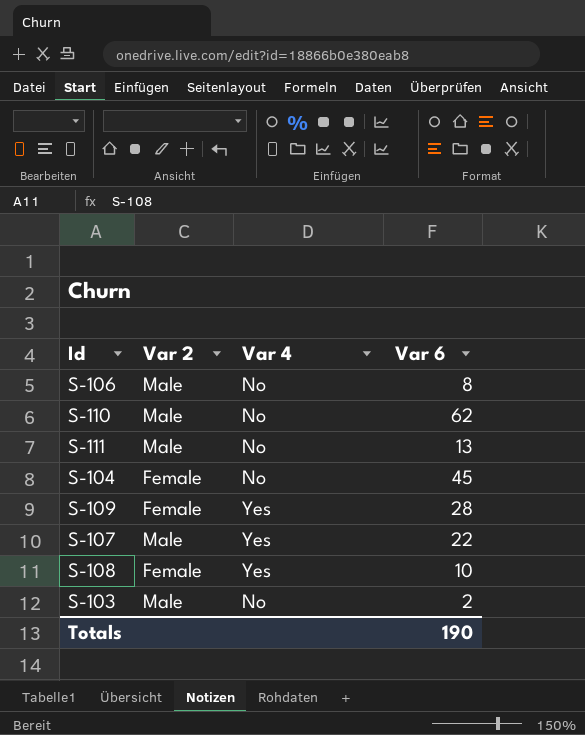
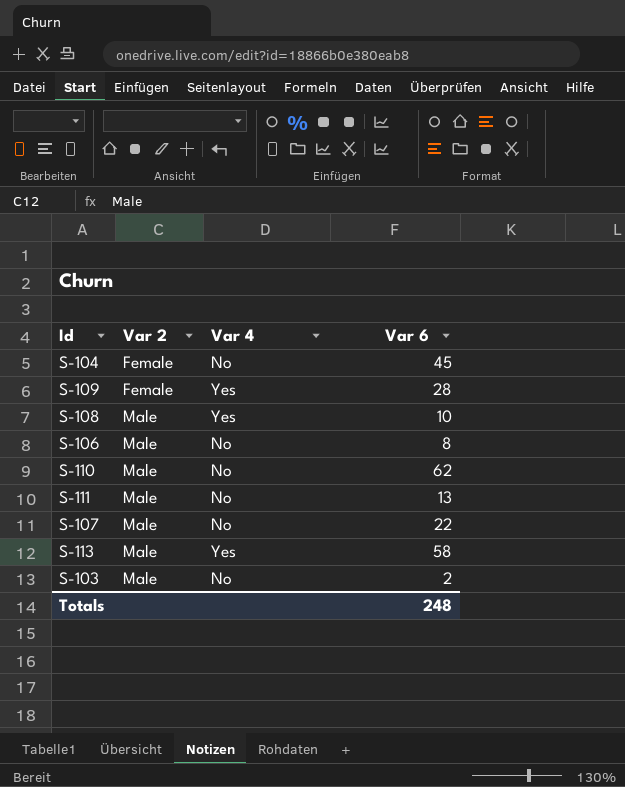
row order: none -> Var 2 ascending
S-108 | Var 2: Female -> Male
S-107 | Var 4: Yes -> No
row S-113: none -> Male | Yes | 58
Totals | Var 6: 190 -> 248

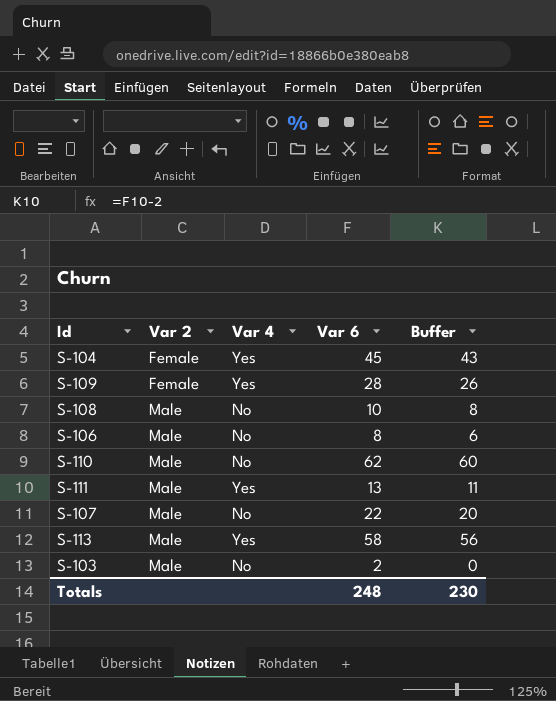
column Buffer | formula: none -> [Var 6] - 2
S-104 | Var 4: No -> Yes
S-108 | Var 4: Yes -> No
S-111 | Var 4: No -> Yes

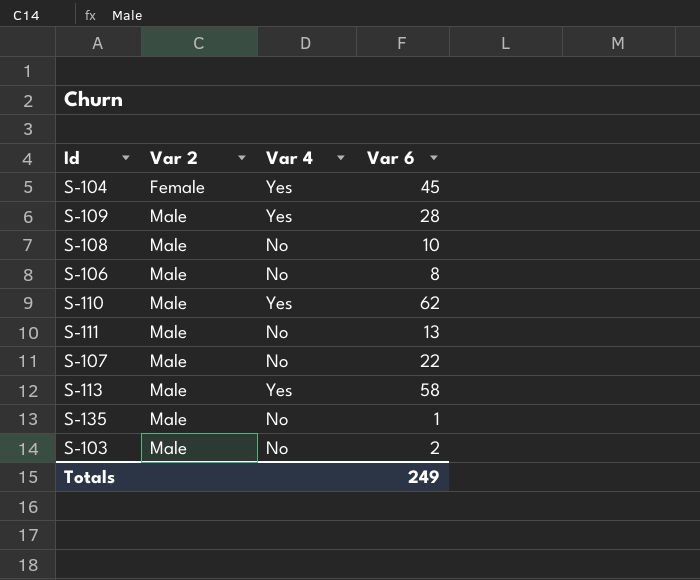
column Buffer | formula: [Var 6] - 2 -> none
S-109 | Var 2: Female -> Male
S-110 | Var 4: No -> Yes
S-111 | Var 4: Yes -> No
row S-135: none -> Male | No | 1
Totals | Var 6: 248 -> 249

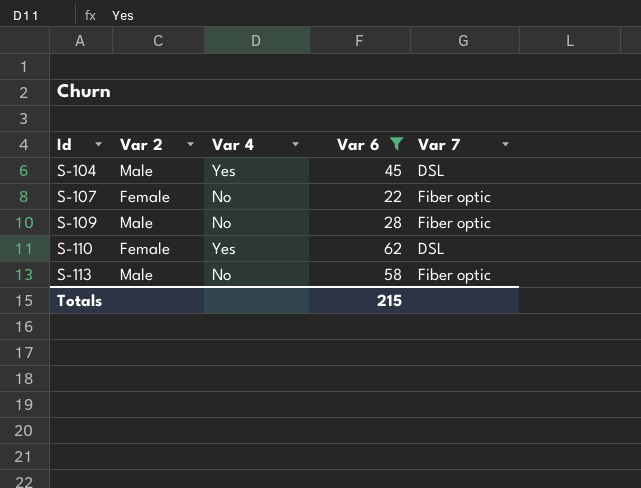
filter: none -> Var 6 >= 22
row order: Var 2 ascending -> Id ascending
column Var 7 | position: none -> 5
S-104 | Var 2: Female -> Male
S-107 | Var 2: Male -> Female
S-109 | Var 4: Yes -> No
S-110 | Var 2: Male -> Female
S-113 | Var 4: Yes -> No
Totals | Var 6: 249 -> 215

